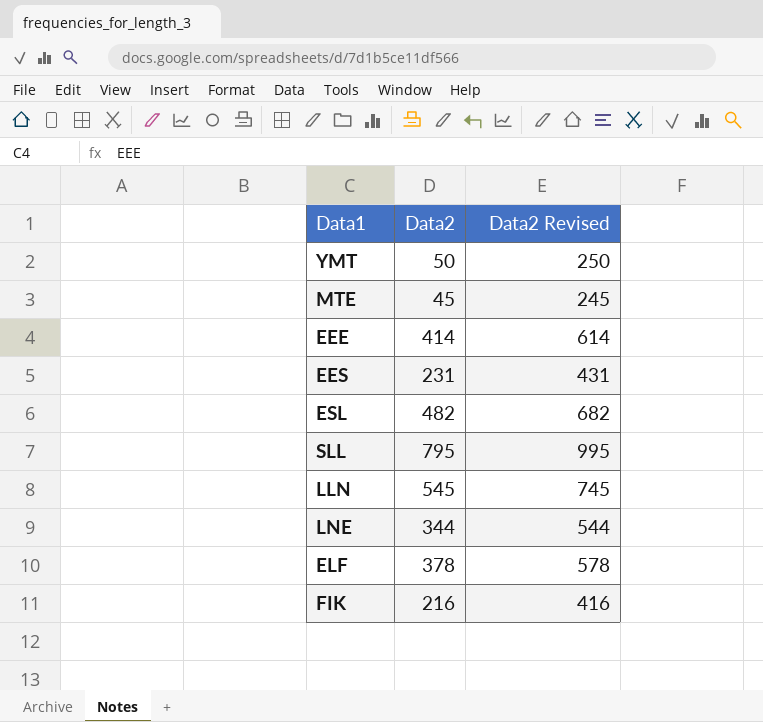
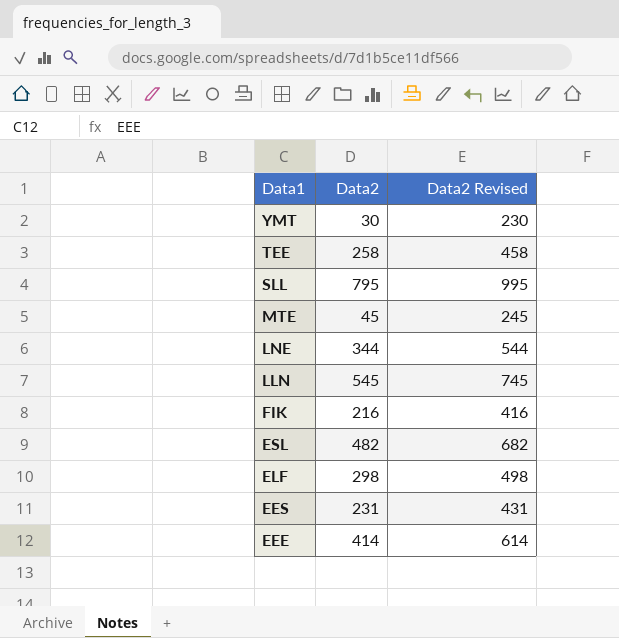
row order: none -> Data1 descending
YMT | Data2: 50 -> 30
YMT | Data2 Revised: 250 -> 230
row TEE: none -> 258 | 458
ELF | Data2: 378 -> 298
ELF | Data2 Revised: 578 -> 498

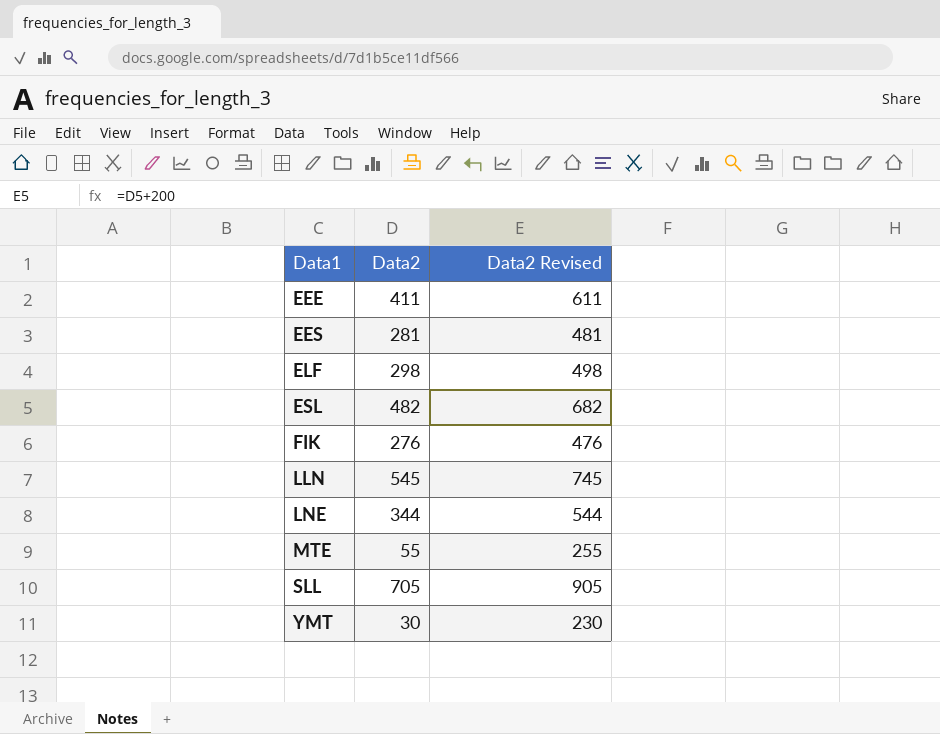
row order: Data1 descending -> Data1 ascending
row TEE: 258 | 458 -> none
EEE | Data2: 414 -> 411
EEE | Data2 Revised: 614 -> 611
EES | Data2: 231 -> 281
EES | Data2 Revised: 431 -> 481
FIK | Data2: 216 -> 276
FIK | Data2 Revised: 416 -> 476
MTE | Data2: 45 -> 55
MTE | Data2 Revised: 245 -> 255
SLL | Data2: 795 -> 705
SLL | Data2 Revised: 995 -> 905

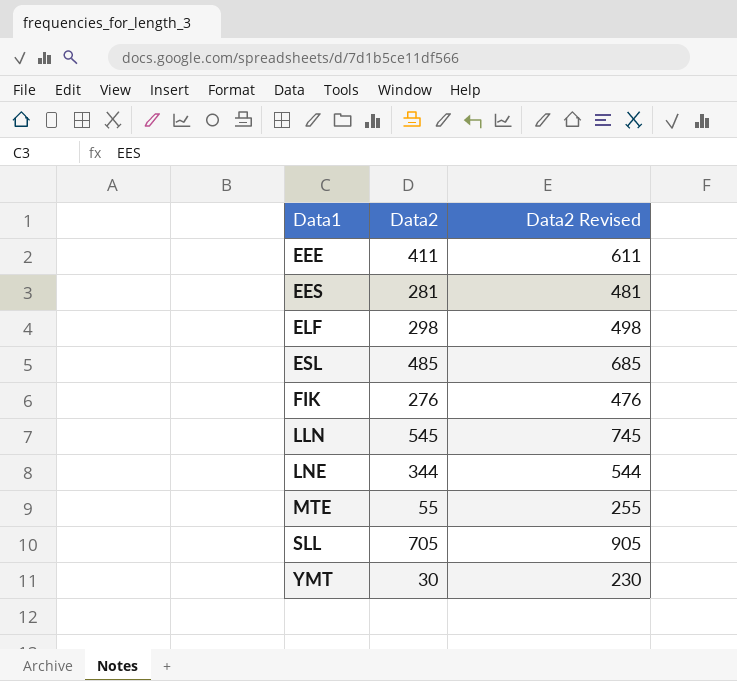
ESL | Data2: 482 -> 485
ESL | Data2 Revised: 682 -> 685

